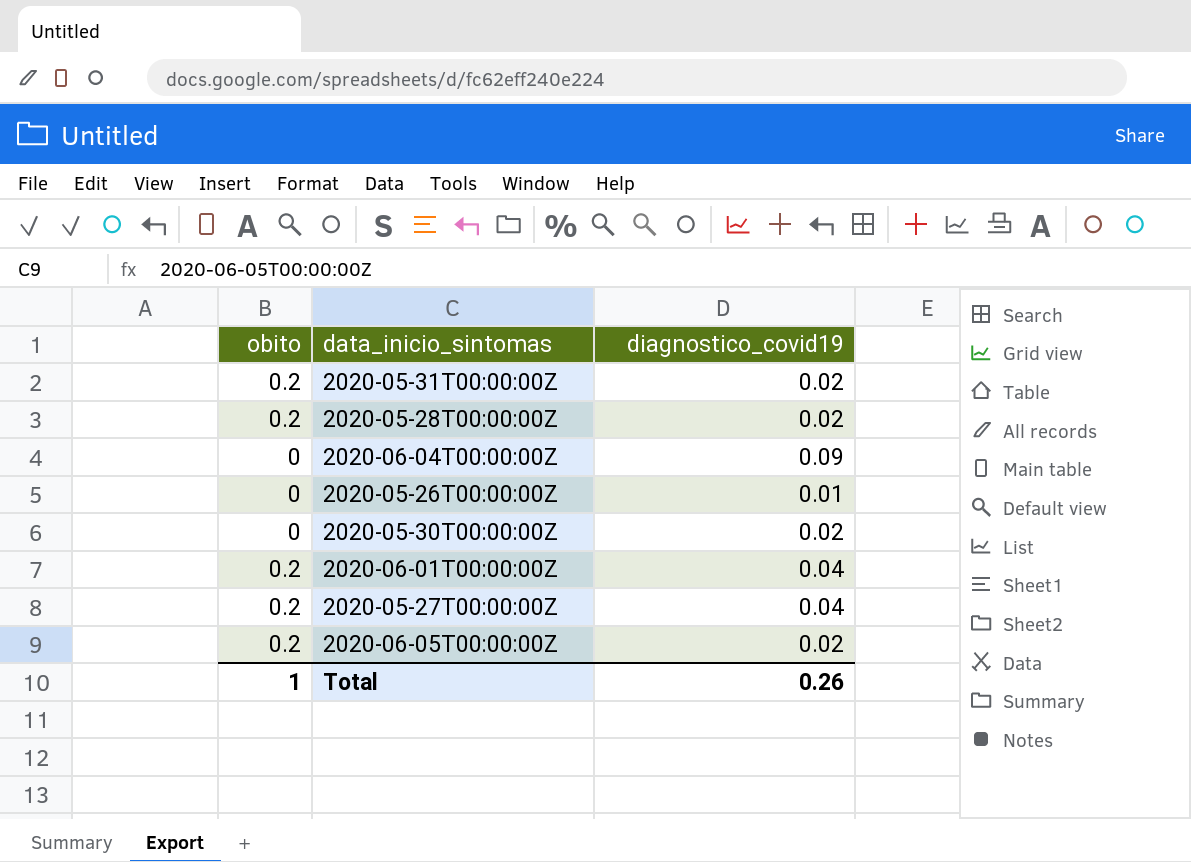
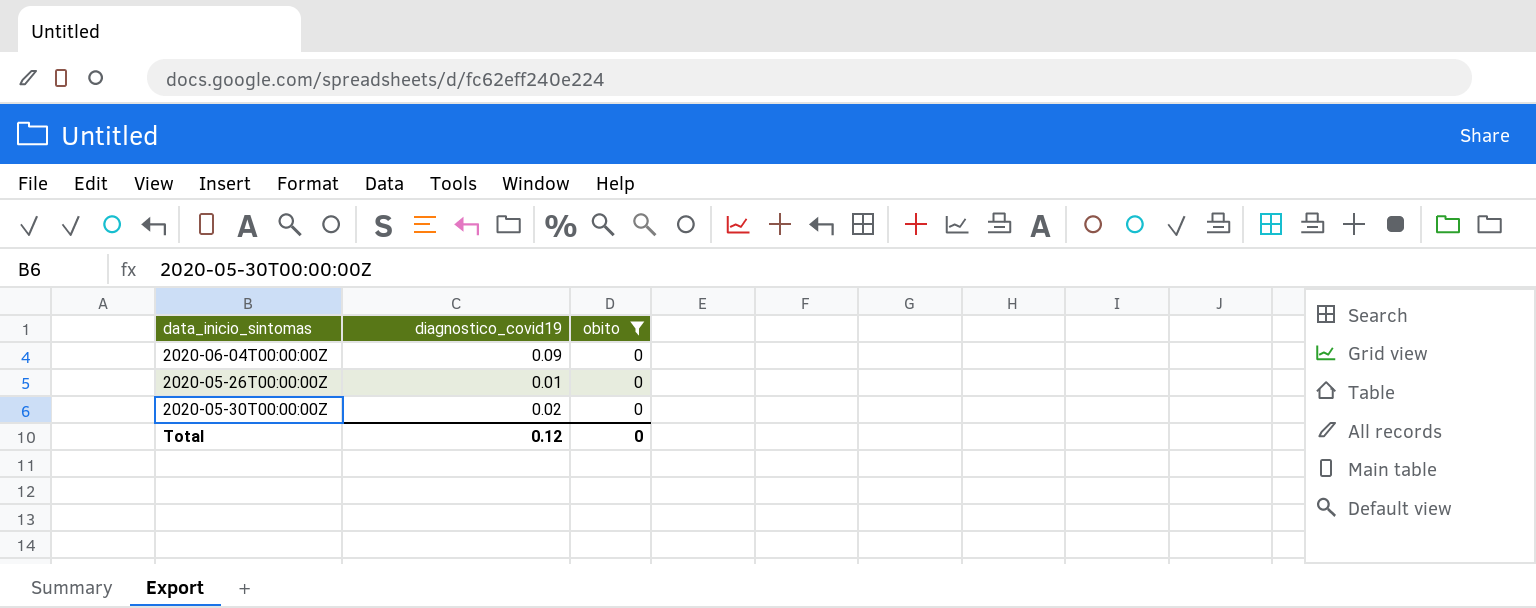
filter: none -> obito = 0
column obito | position: 1 -> 3
Total | diagnostico_covid19: 0.26 -> 0.12
Total | obito: 1 -> 0

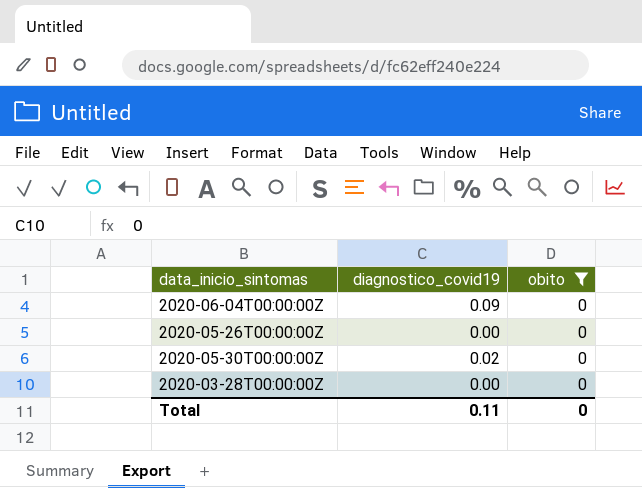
2020-05-26T00:00:00Z | diagnostico_covid19: 0.01 -> 0.00
row 2020-03-28T00:00:00Z: none -> 0.00 | 0
Total | diagnostico_covid19: 0.12 -> 0.11

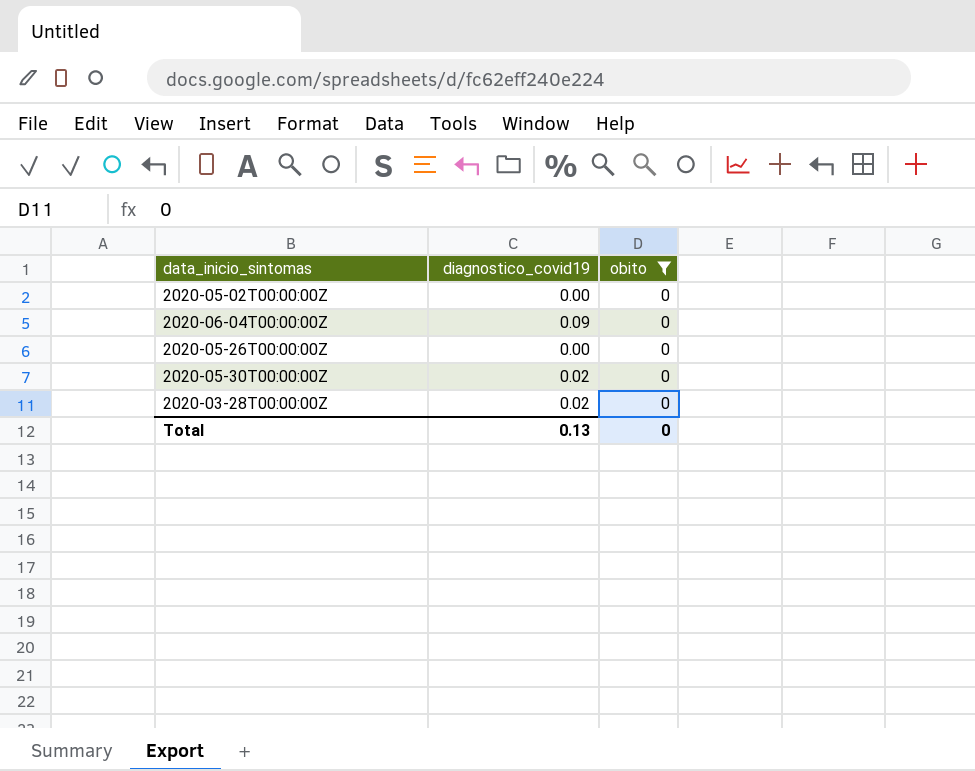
row 2020-05-02T00:00:00Z: none -> 0.00 | 0
2020-03-28T00:00:00Z | diagnostico_covid19: 0.00 -> 0.02
Total | diagnostico_covid19: 0.11 -> 0.13

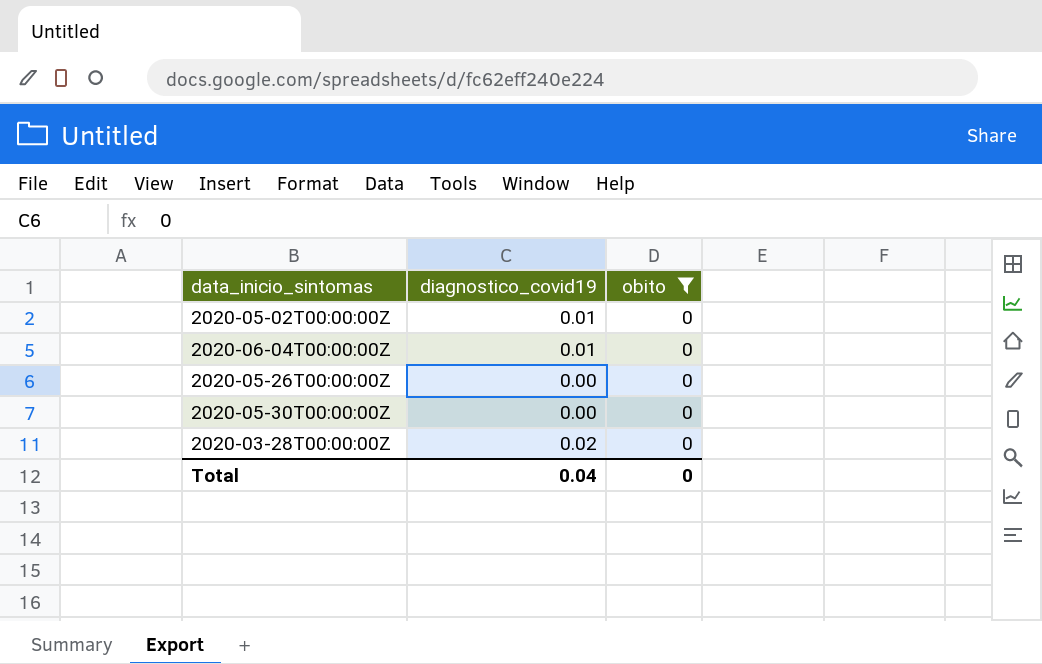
2020-05-02T00:00:00Z | diagnostico_covid19: 0.00 -> 0.01
2020-06-04T00:00:00Z | diagnostico_covid19: 0.09 -> 0.01
2020-05-30T00:00:00Z | diagnostico_covid19: 0.02 -> 0.00
Total | diagnostico_covid19: 0.13 -> 0.04

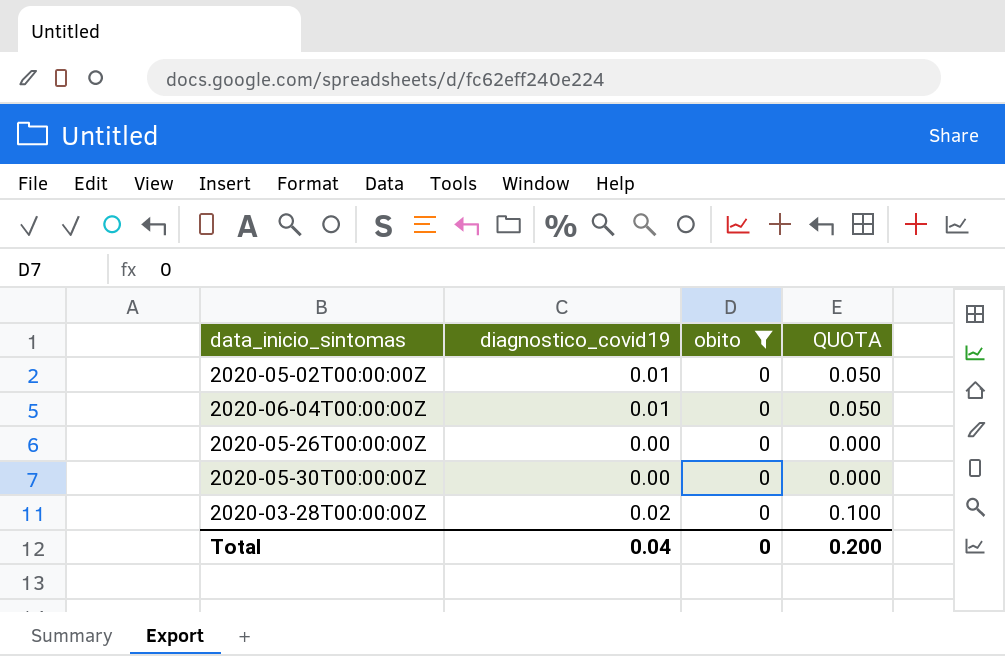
column QUOTA | formula: none -> [diagnostico_covid19] * 5

